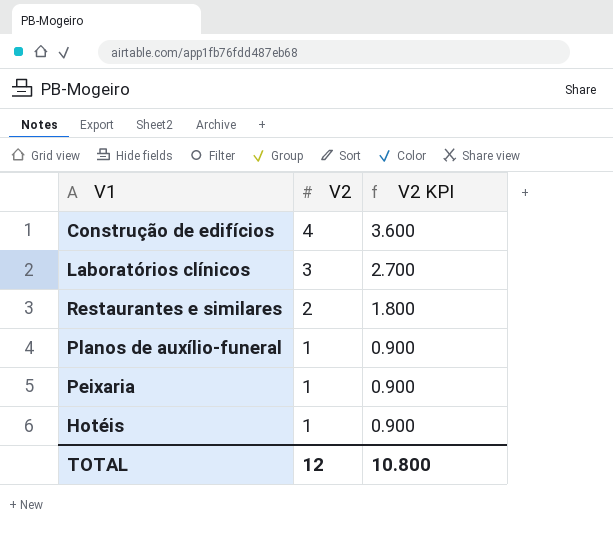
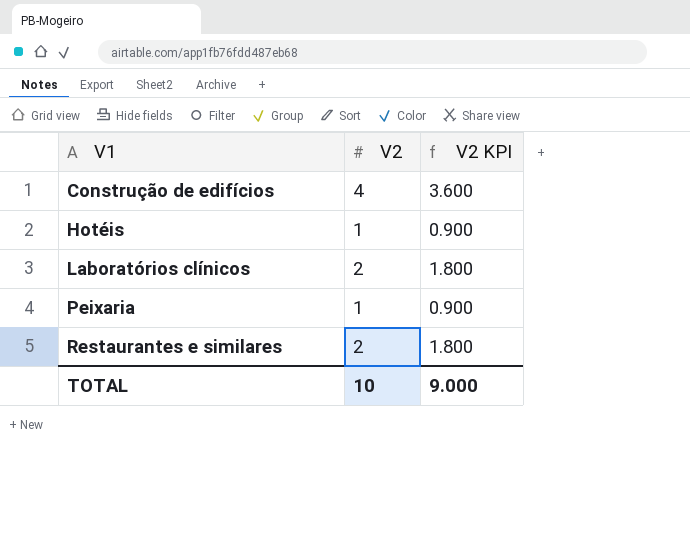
row order: V2 descending -> V1 ascending
row Planos de auxílio-funeral: 1 | 0.900 -> none
Laboratórios clínicos | V2: 3 -> 2
Laboratórios clínicos | V2 KPI: 2.700 -> 1.800
TOTAL | V2: 12 -> 10
TOTAL | V2 KPI: 10.800 -> 9.000

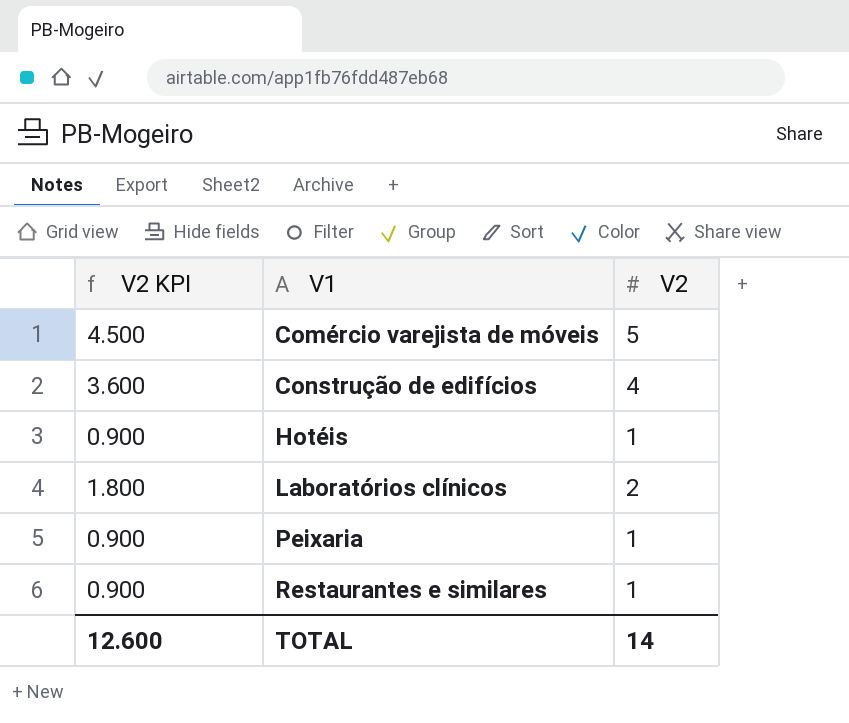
column V2 KPI | position: 3 -> 1
row Comércio varejista de móveis: none -> 4.500 | 5
Restaurantes e similares | V2 KPI: 1.800 -> 0.900
Restaurantes e similares | V2: 2 -> 1
TOTAL | V2 KPI: 9.000 -> 12.600
TOTAL | V2: 10 -> 14

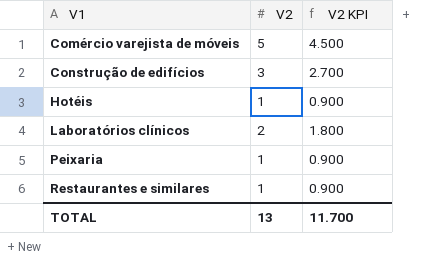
column V2 KPI | position: 1 -> 3
Construção de edifícios | V2: 4 -> 3
Construção de edifícios | V2 KPI: 3.600 -> 2.700
TOTAL | V2: 14 -> 13
TOTAL | V2 KPI: 12.600 -> 11.700

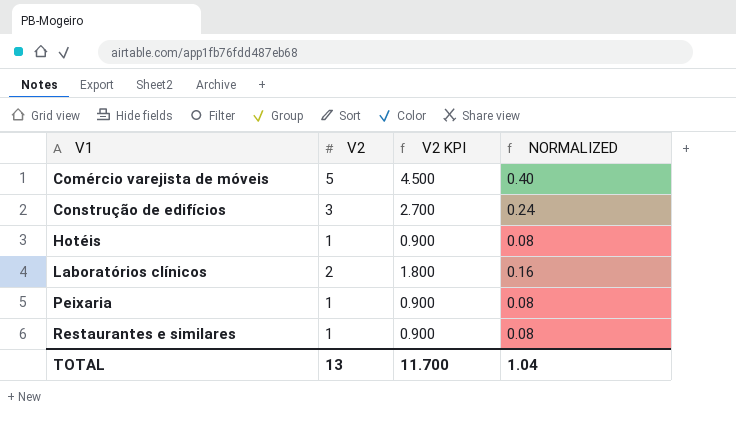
column NORMALIZED | formula: none -> [V2] * 0.08

